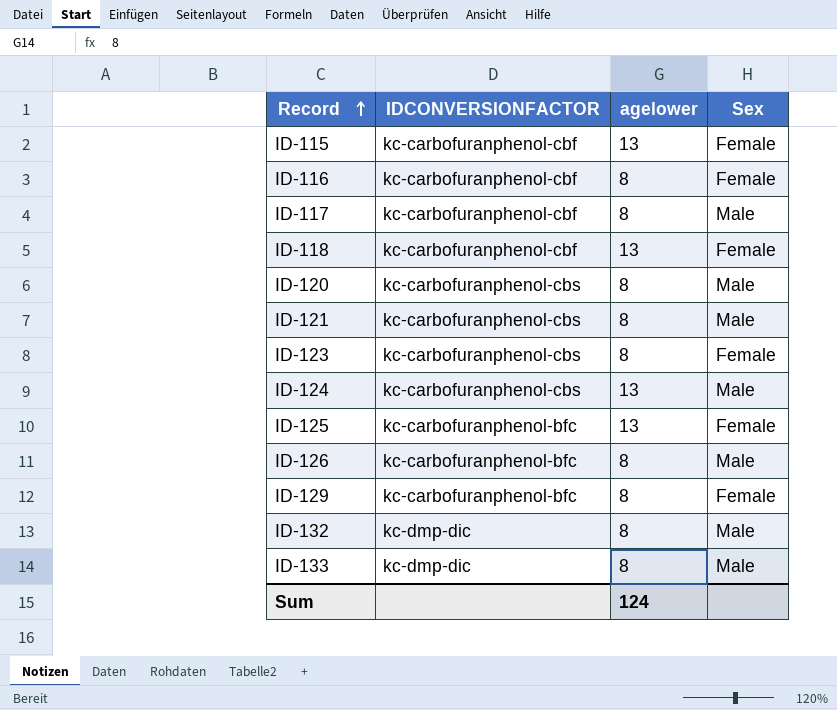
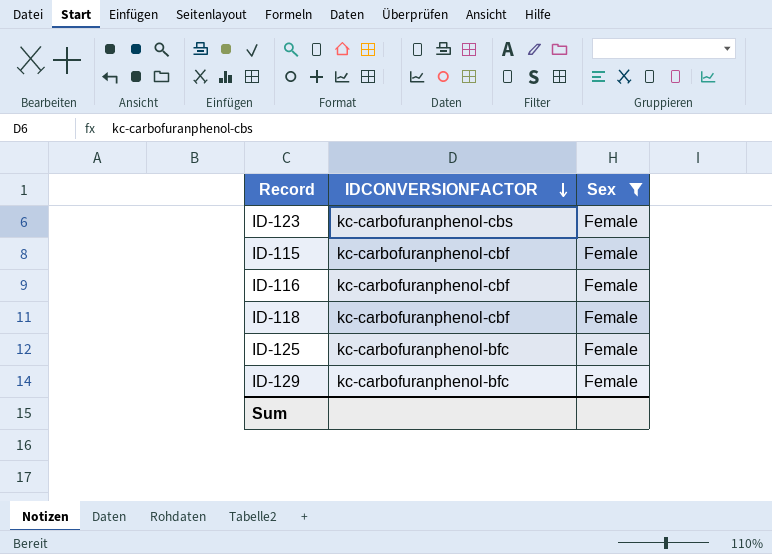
filter: none -> Sex = Female
row order: Record ascending -> IDCONVERSIONFACTOR descending
column agelower | position: 3 -> none

